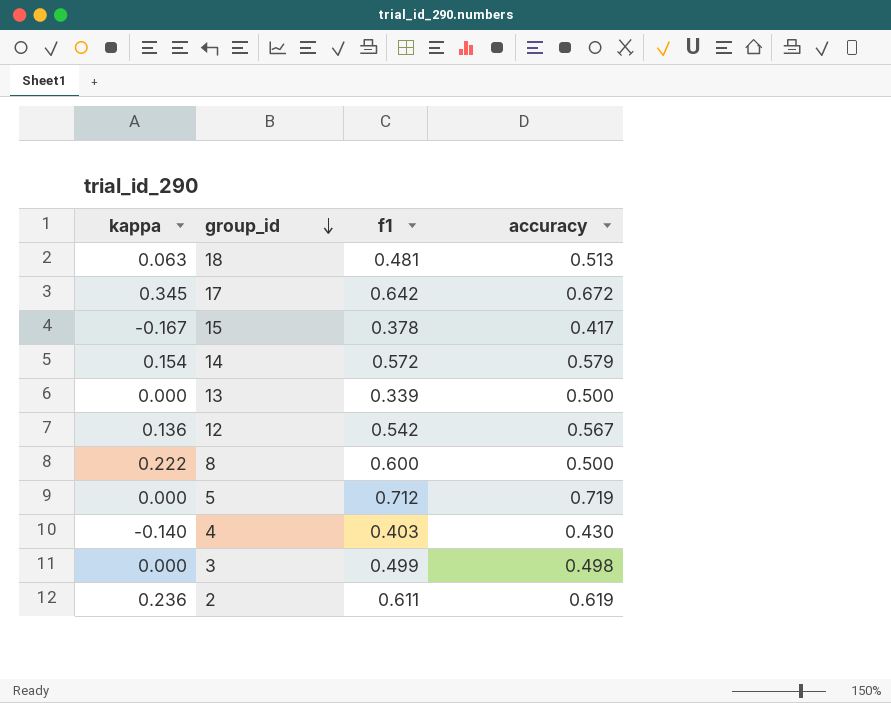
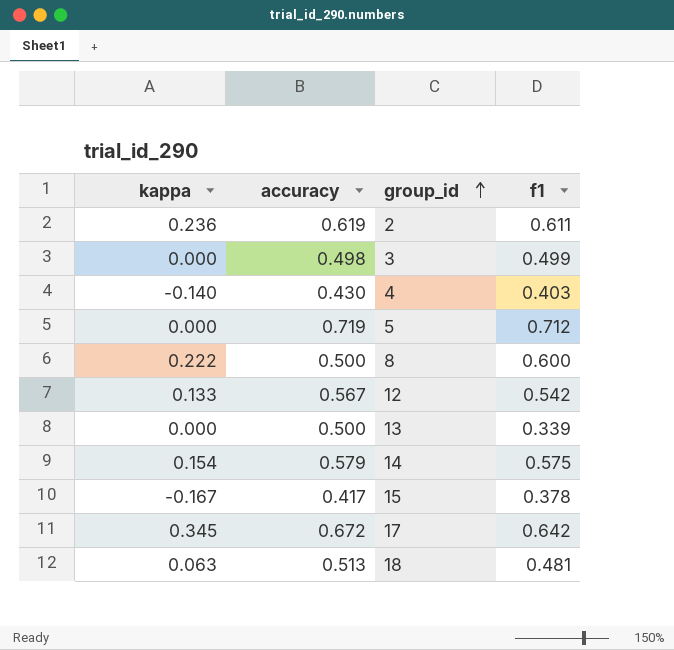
row order: group_id descending -> group_id ascending
column accuracy | position: 4 -> 2
12 | kappa: 0.136 -> 0.133
14 | f1: 0.572 -> 0.575

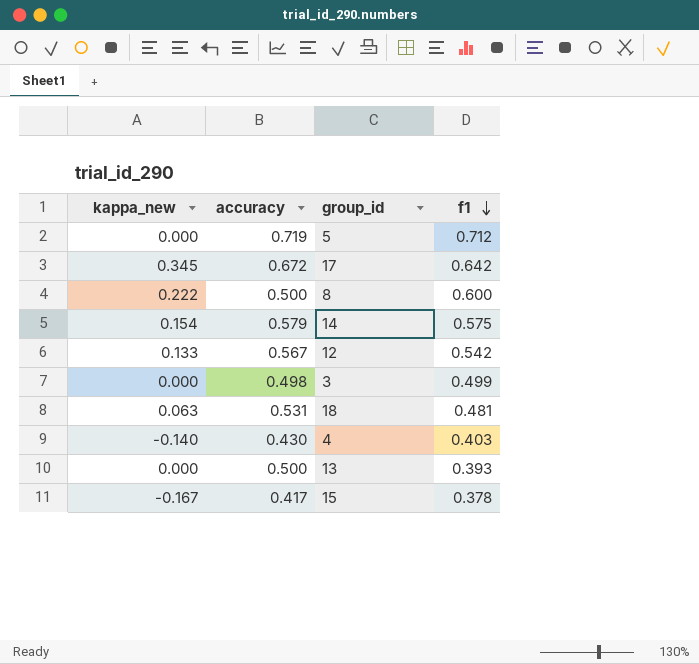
row order: group_id ascending -> f1 descending
column name: kappa -> kappa_new
row 2: 0.236 | 0.619 | 0.611 -> none
18 | accuracy: 0.513 -> 0.531
13 | f1: 0.339 -> 0.393

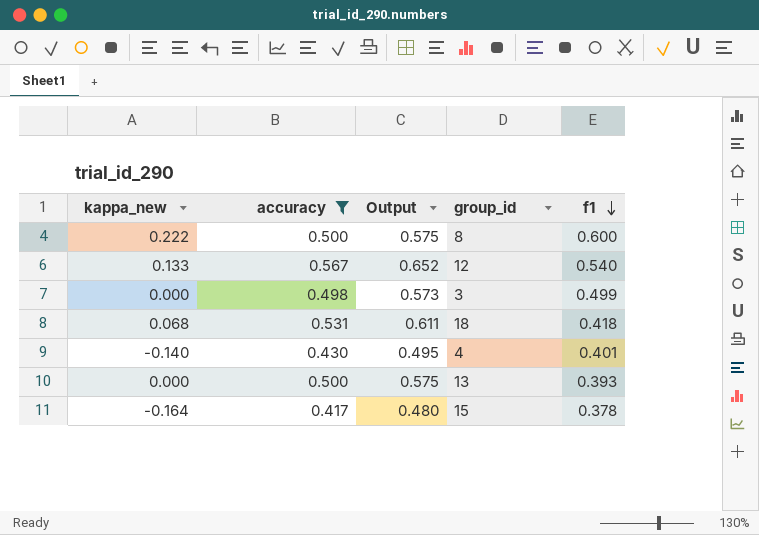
filter: none -> accuracy <= 0.567
column Output | formula: none -> [accuracy] * 1.15
12 | f1: 0.542 -> 0.540
18 | kappa_new: 0.063 -> 0.068
18 | f1: 0.481 -> 0.418
4 | f1: 0.403 -> 0.401
15 | kappa_new: -0.167 -> -0.164

